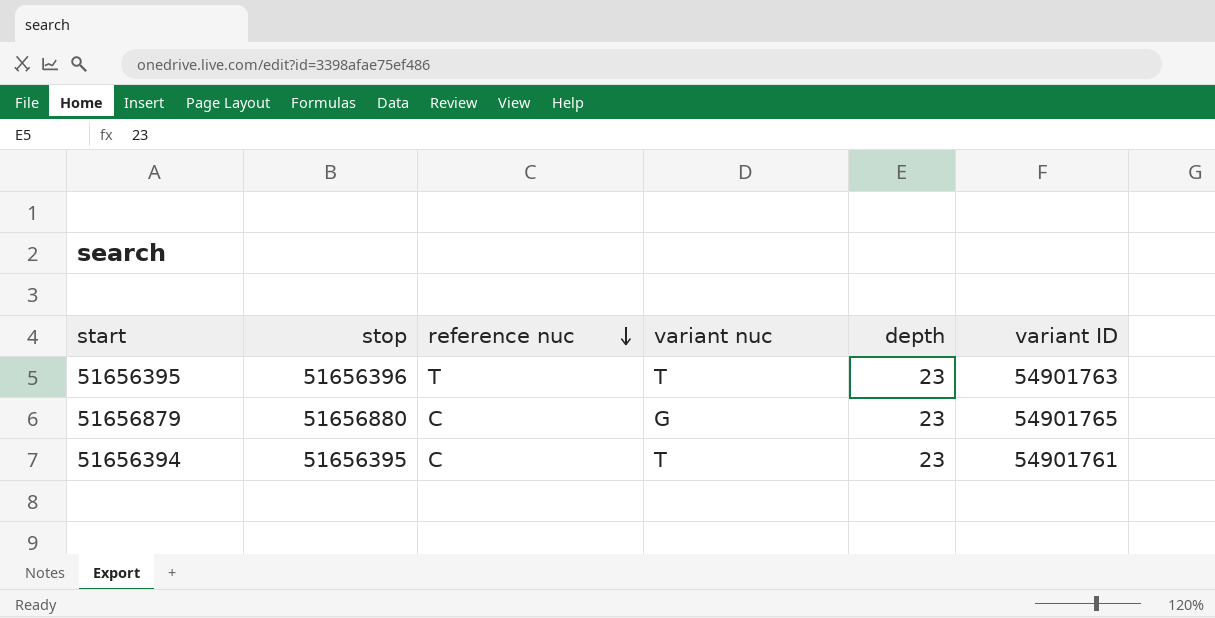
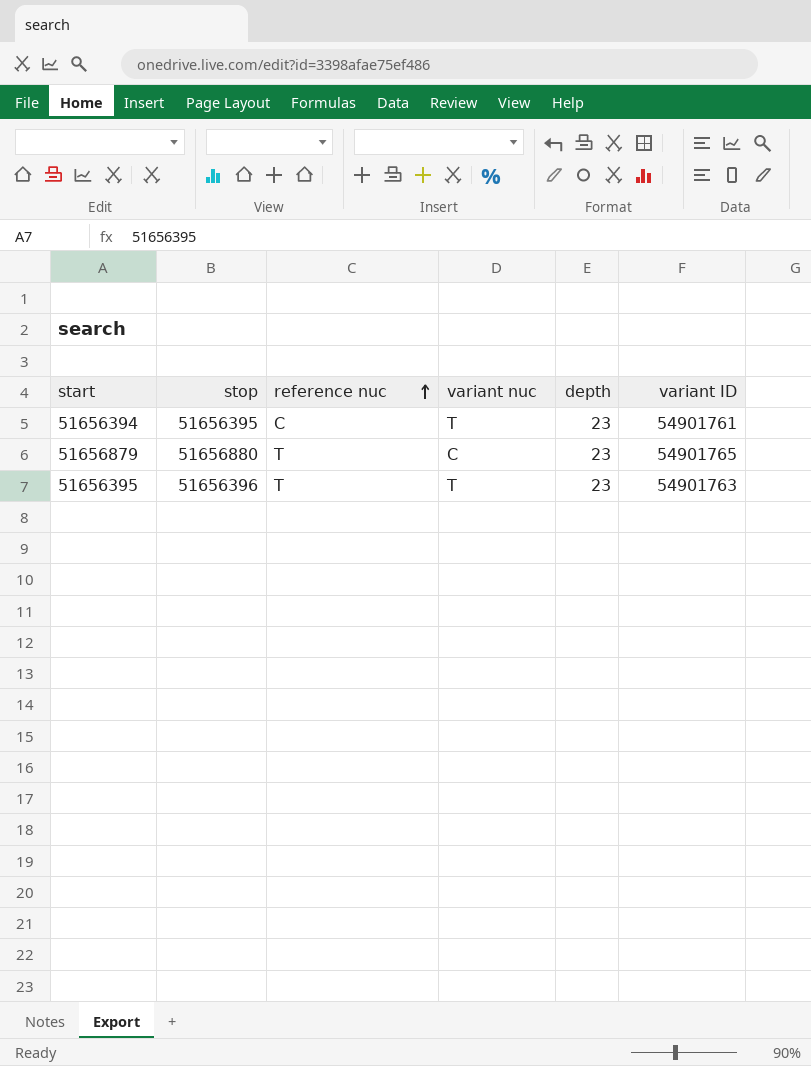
row order: reference nuc descending -> reference nuc ascending
51656879 | reference nuc: C -> T
51656879 | variant nuc: G -> C

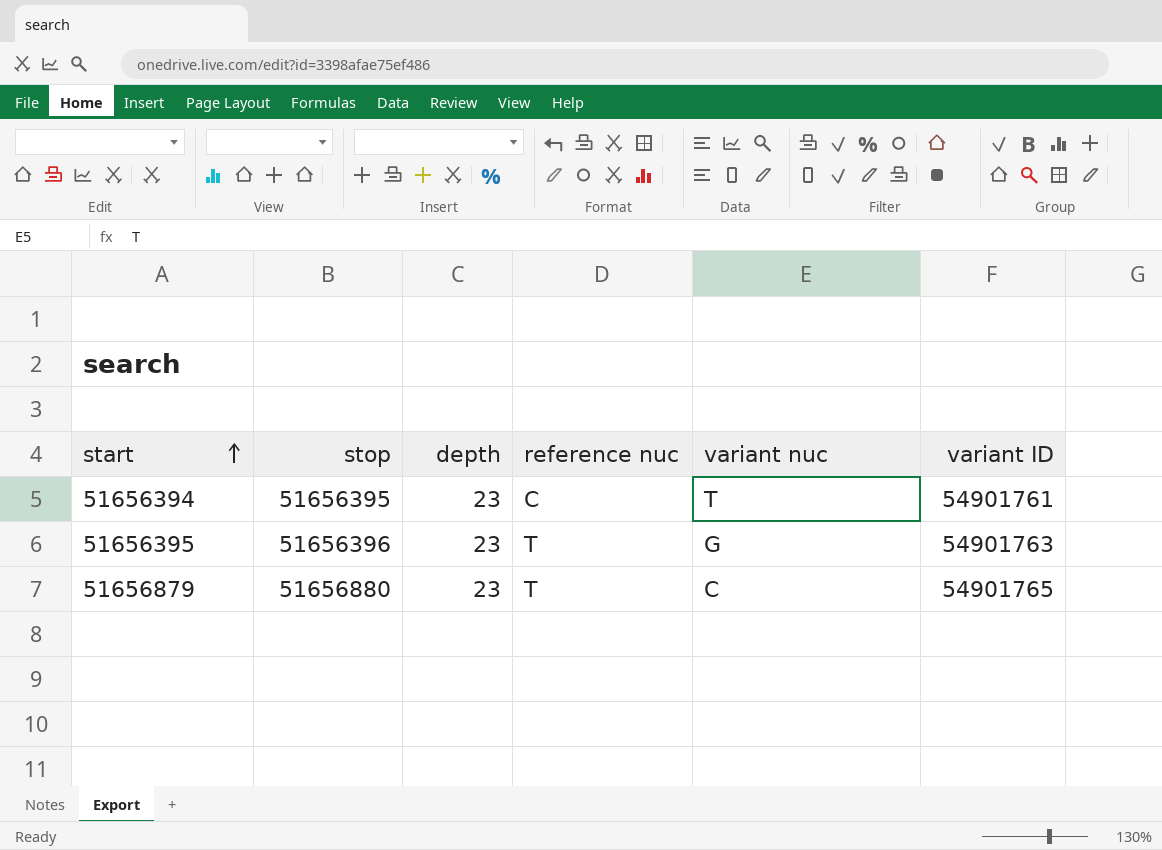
row order: reference nuc ascending -> start ascending
column depth | position: 5 -> 3
51656395 | variant nuc: T -> G

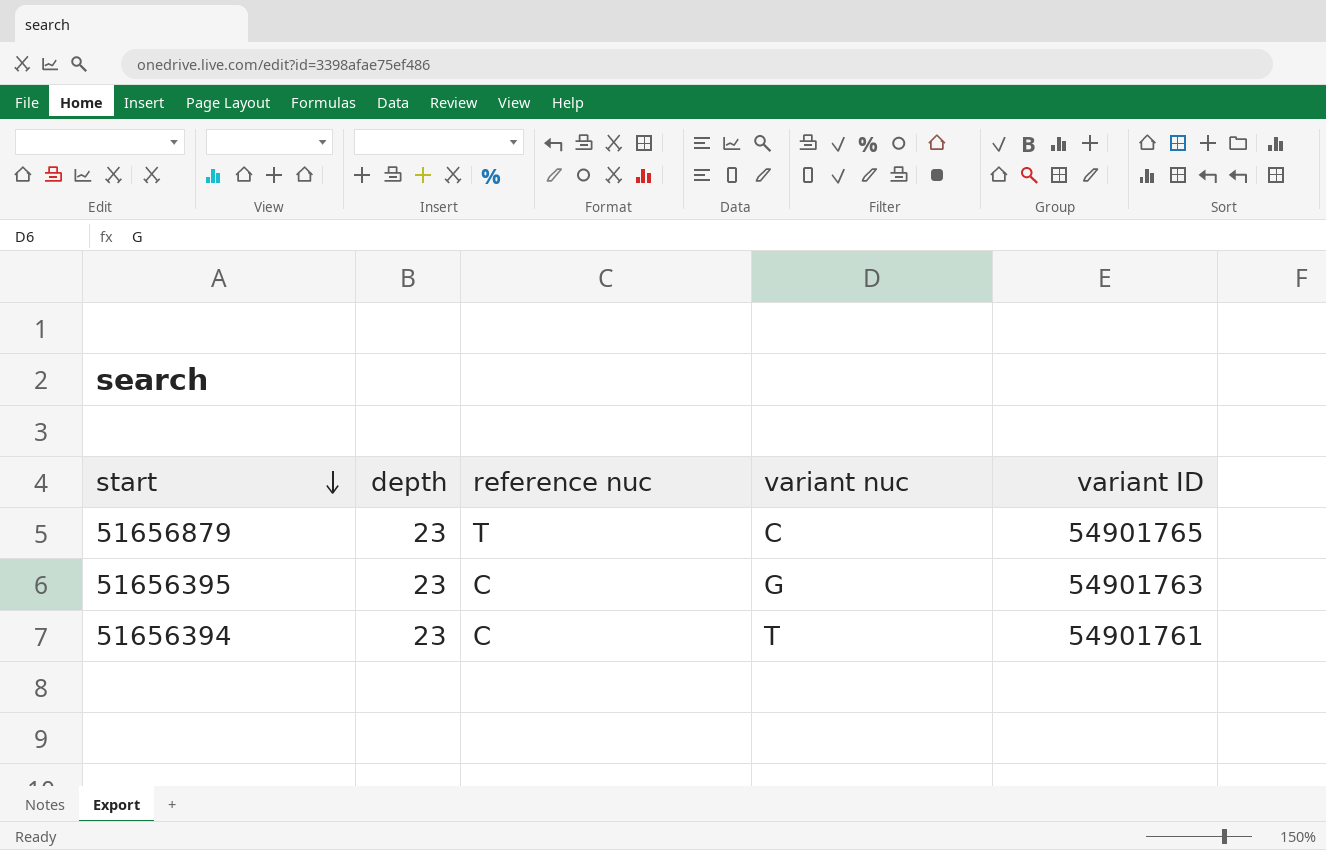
row order: start ascending -> start descending
column stop | position: 2 -> none
51656395 | reference nuc: T -> C

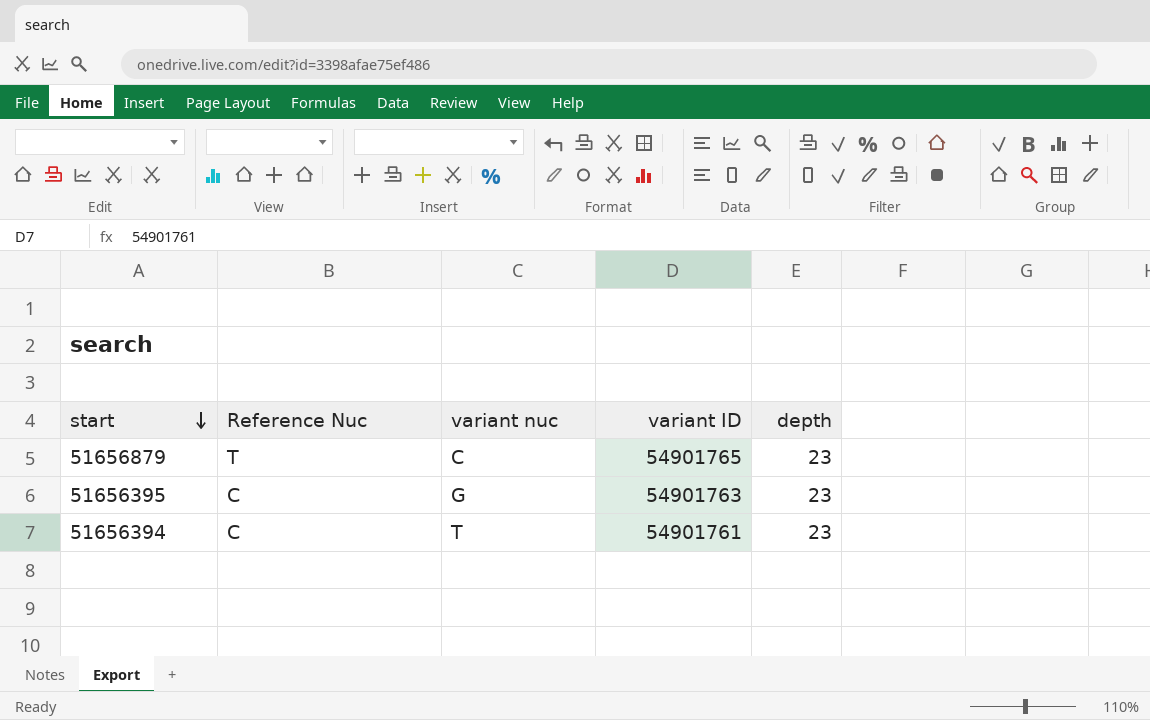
column name: reference nuc -> Reference Nuc
column depth | position: 2 -> 5

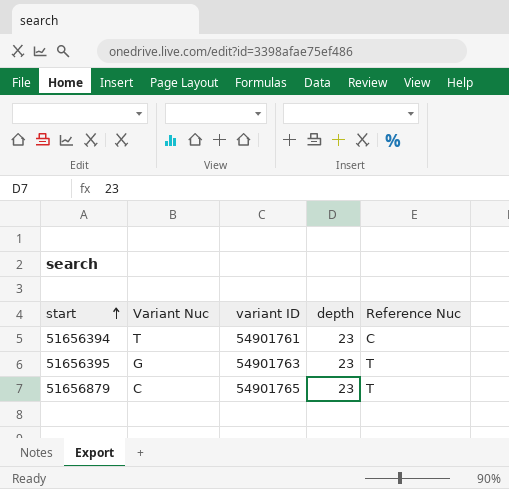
row order: start descending -> start ascending
column name: variant nuc -> Variant Nuc
column Reference Nuc | position: 2 -> 5
51656395 | Reference Nuc: C -> T

